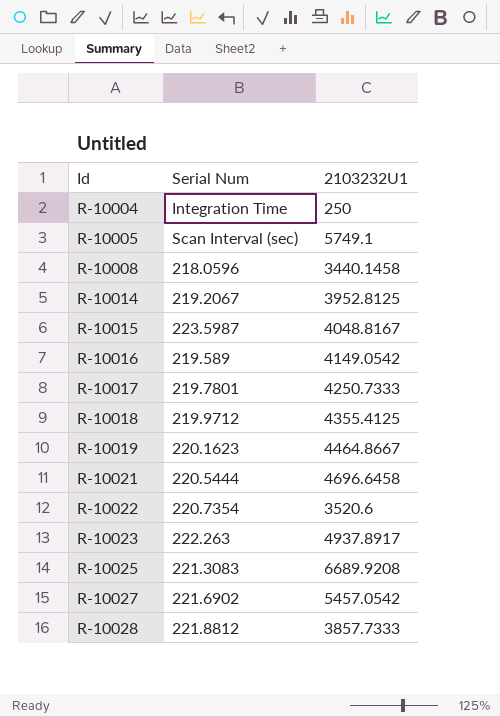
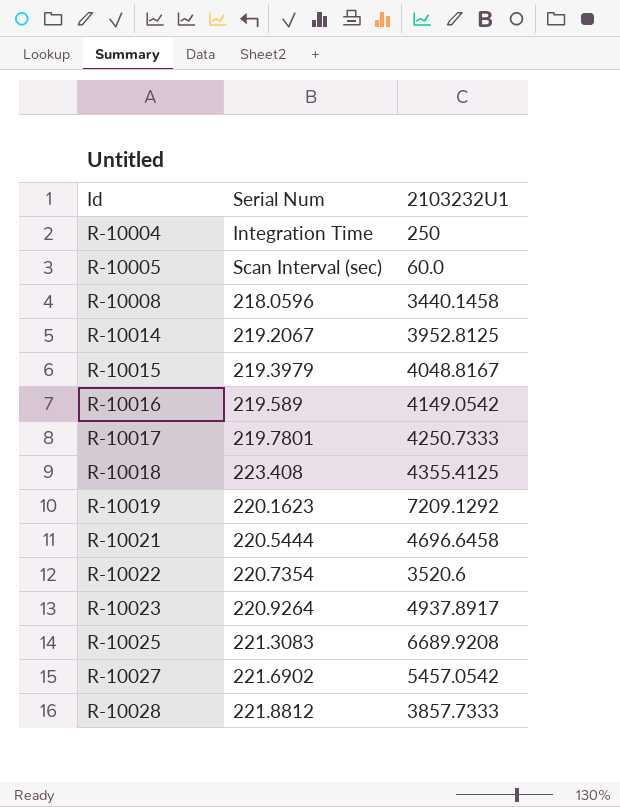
R-10005 | 2103232U1: 5749.1 -> 60.0
R-10015 | Serial Num: 223.5987 -> 219.3979
R-10018 | Serial Num: 219.9712 -> 223.408
R-10019 | 2103232U1: 4464.8667 -> 7209.1292
R-10023 | Serial Num: 222.263 -> 220.9264

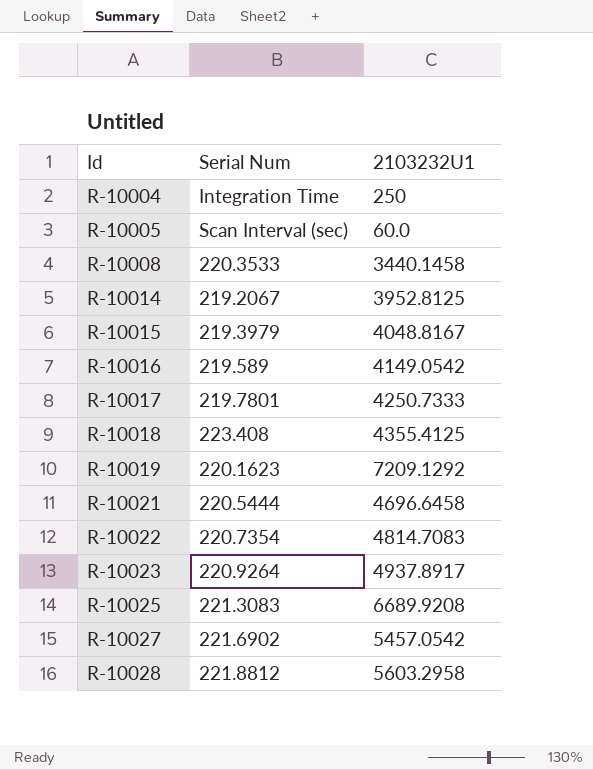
R-10008 | Serial Num: 218.0596 -> 220.3533
R-10022 | 2103232U1: 3520.6 -> 4814.7083
R-10028 | 2103232U1: 3857.7333 -> 5603.2958

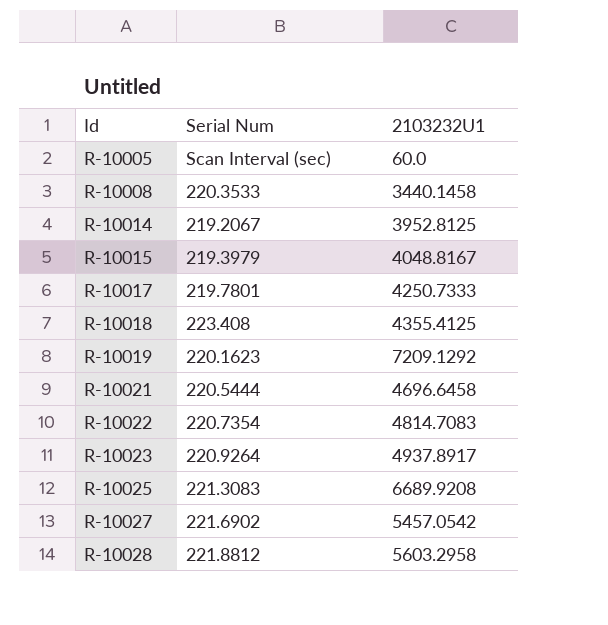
row R-10004: Integration Time | 250 -> none
row R-10016: 219.589 | 4149.0542 -> none

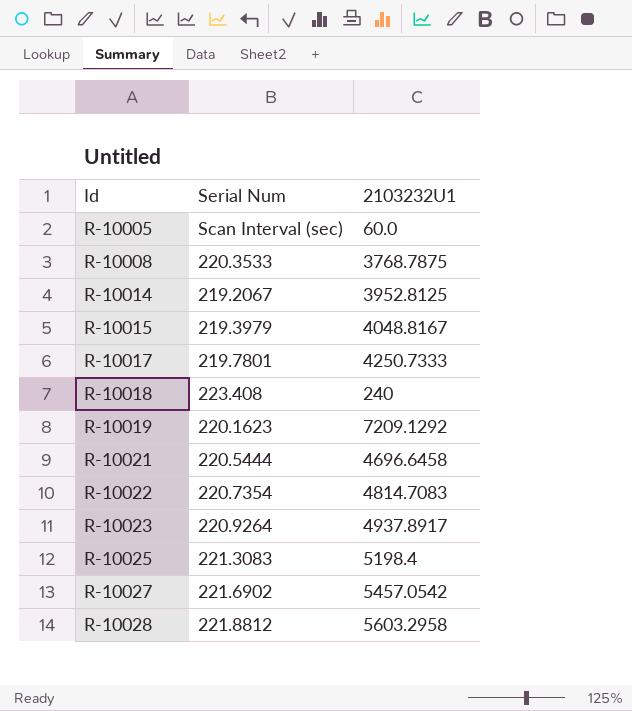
R-10008 | 2103232U1: 3440.1458 -> 3768.7875
R-10018 | 2103232U1: 4355.4125 -> 240
R-10025 | 2103232U1: 6689.9208 -> 5198.4

